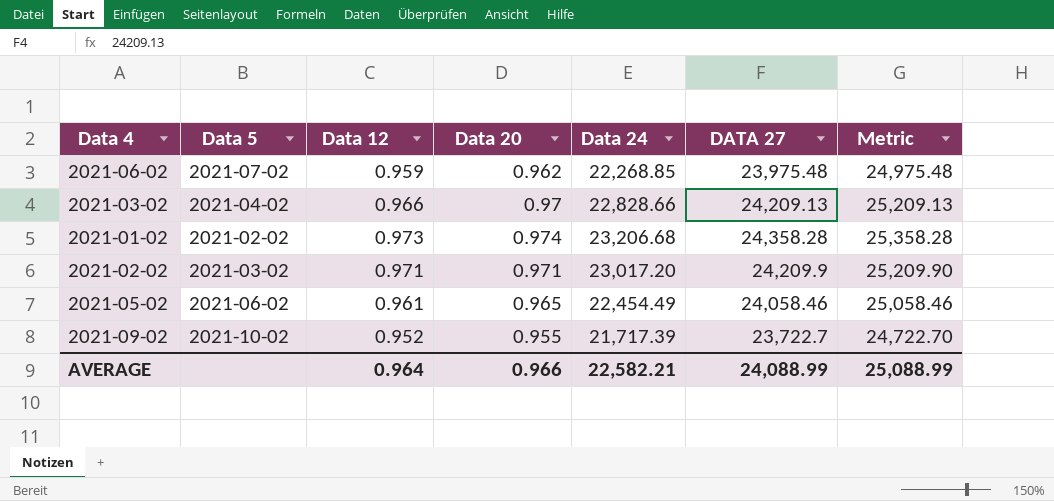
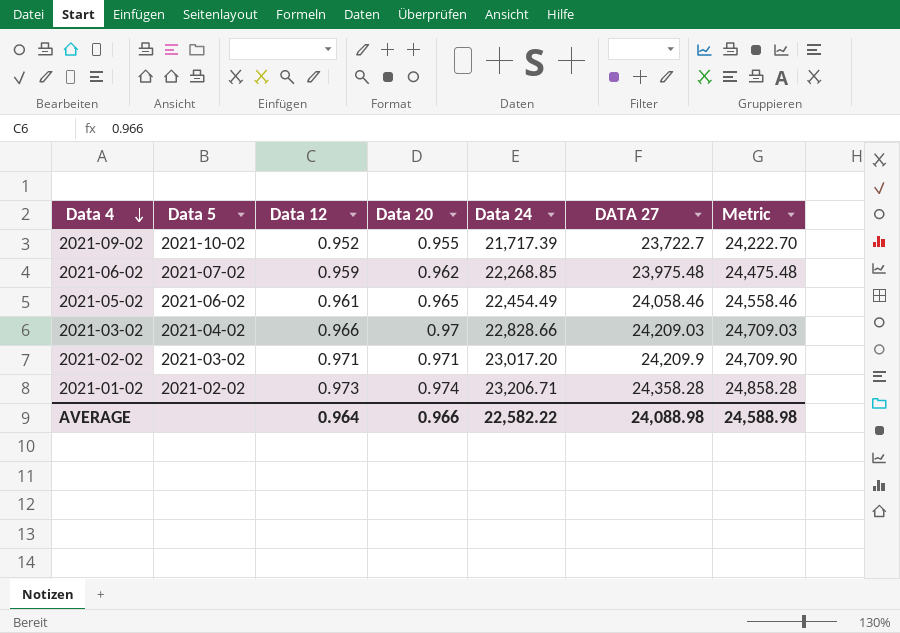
row order: none -> Data 4 descending
column Metric | formula: [DATA 27] + 1000 -> [DATA 27] + 500
2021-03-02 | DATA 27: 24,209.13 -> 24,209.03
2021-01-02 | Data 24: 23,206.68 -> 23,206.71
AVERAGE | Data 24: 22,582.21 -> 22,582.22
AVERAGE | DATA 27: 24,088.99 -> 24,088.98
AVERAGE | Metric: 25,088.99 -> 24,588.98

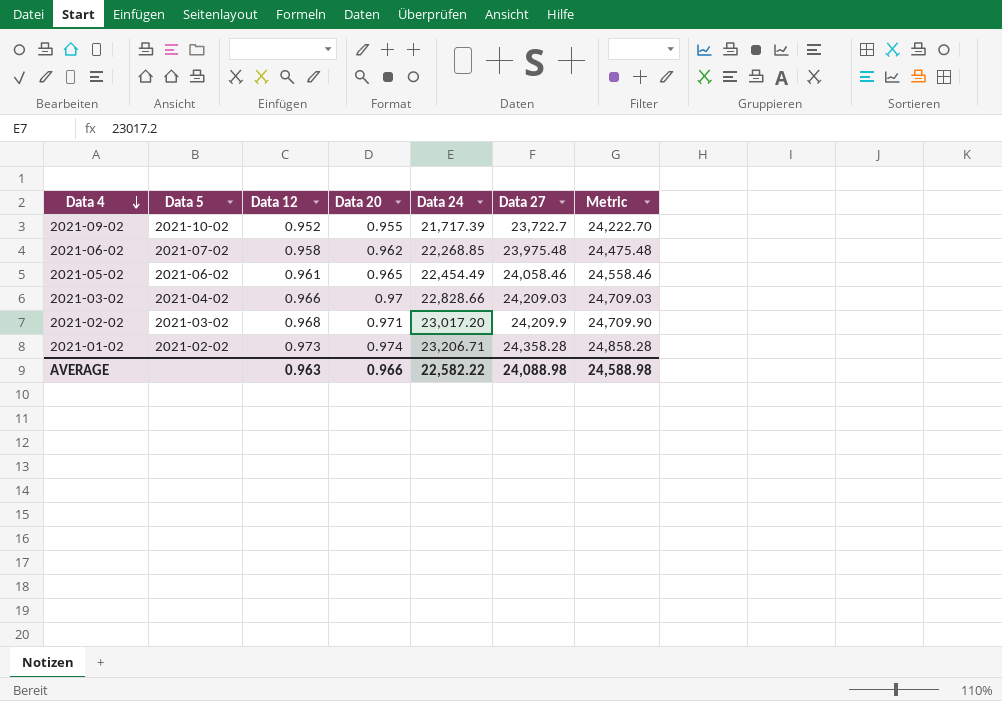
column name: DATA 27 -> Data 27
2021-06-02 | Data 12: 0.959 -> 0.958
2021-02-02 | Data 12: 0.971 -> 0.968
AVERAGE | Data 12: 0.964 -> 0.963

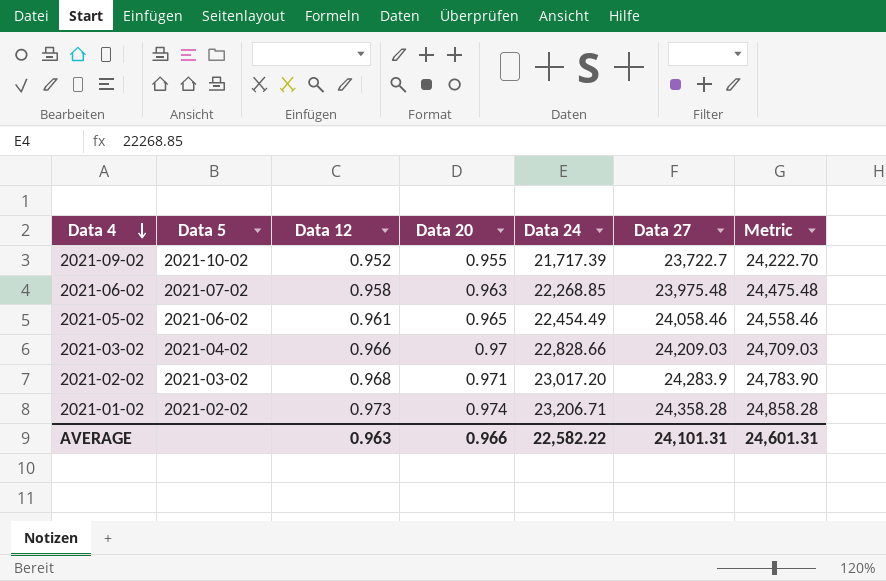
2021-06-02 | Data 20: 0.962 -> 0.963
2021-02-02 | Data 27: 24,209.9 -> 24,283.9
2021-02-02 | Metric: 24,709.90 -> 24,783.90
AVERAGE | Data 27: 24,088.98 -> 24,101.31
AVERAGE | Metric: 24,588.98 -> 24,601.31

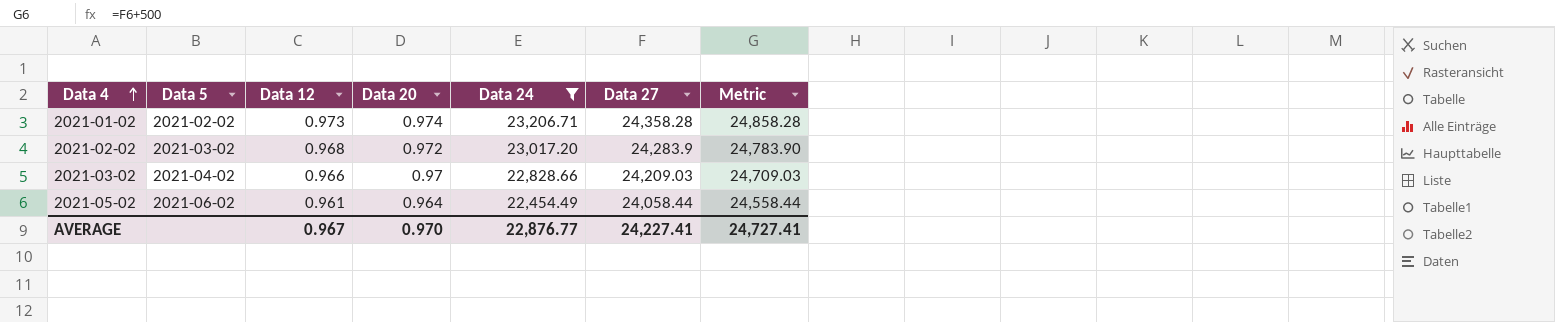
filter: none -> Data 24 >= 22,454.49
row order: Data 4 descending -> Data 4 ascending
2021-02-02 | Data 20: 0.971 -> 0.972
2021-05-02 | Data 20: 0.965 -> 0.964
2021-05-02 | Data 27: 24,058.46 -> 24,058.44
2021-05-02 | Metric: 24,558.46 -> 24,558.44
AVERAGE | Data 12: 0.963 -> 0.967
AVERAGE | Data 20: 0.966 -> 0.970
AVERAGE | Data 24: 22,582.22 -> 22,876.77
AVERAGE | Data 27: 24,101.31 -> 24,227.41
AVERAGE | Metric: 24,601.31 -> 24,727.41

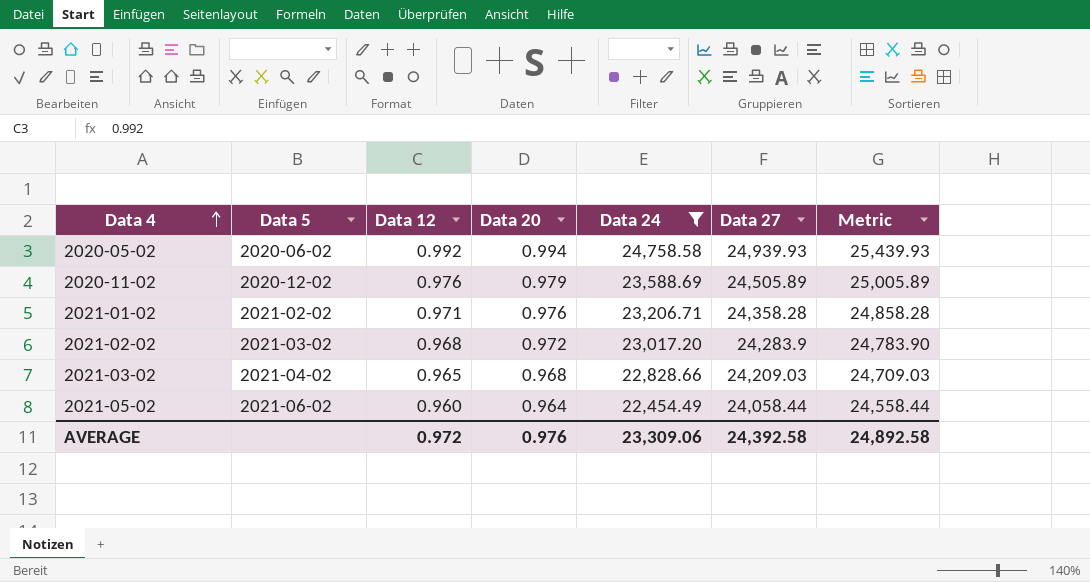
row 2020-05-02: none -> 2020-06-02 | 0.992 | 0.994 | 24,758.58 | 24,939.93 | 25,439.93
row 2020-11-02: none -> 2020-12-02 | 0.976 | 0.979 | 23,588.69 | 24,505.89 | 25,005.89
2021-01-02 | Data 12: 0.973 -> 0.971
2021-01-02 | Data 20: 0.974 -> 0.976
2021-03-02 | Data 12: 0.966 -> 0.965
2021-03-02 | Data 20: 0.97 -> 0.968
2021-05-02 | Data 12: 0.961 -> 0.960
AVERAGE | Data 12: 0.967 -> 0.972
AVERAGE | Data 20: 0.970 -> 0.976
AVERAGE | Data 24: 22,876.77 -> 23,309.06
AVERAGE | Data 27: 24,227.41 -> 24,392.58
AVERAGE | Metric: 24,727.41 -> 24,892.58

